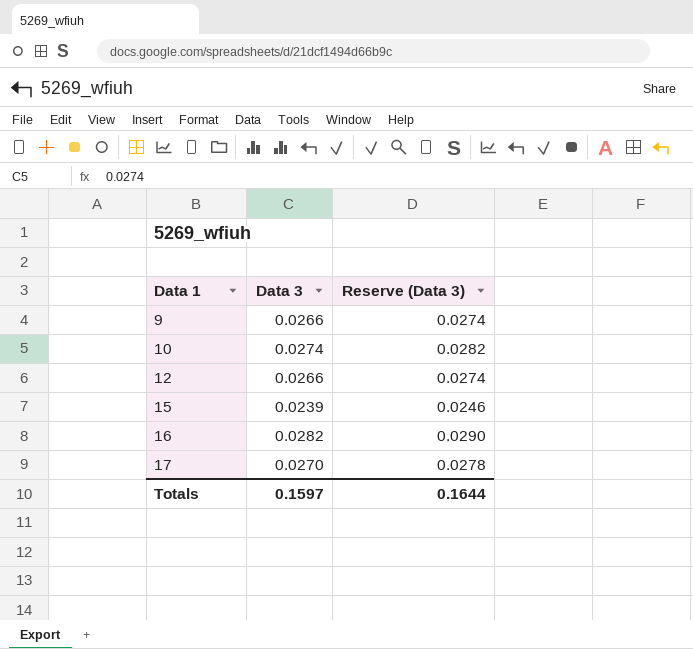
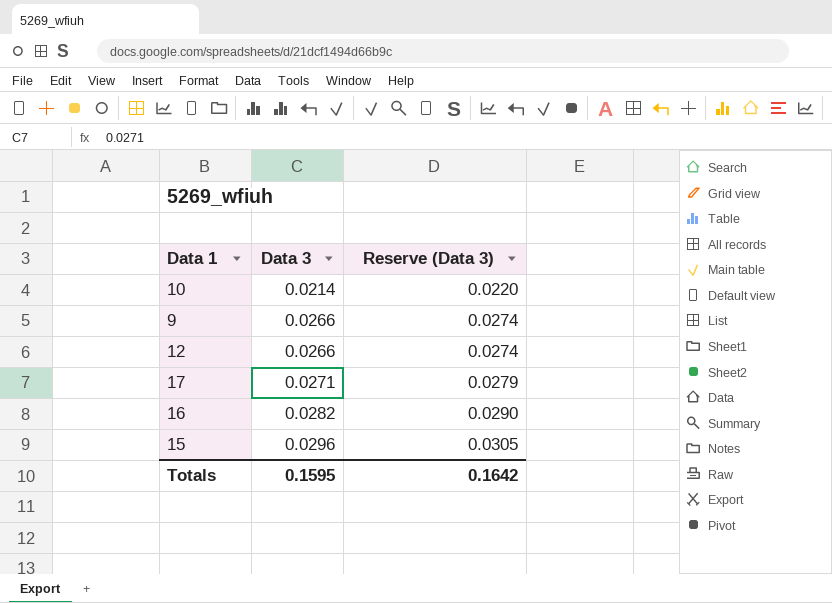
row order: Data 1 ascending -> Data 3 ascending
10 | Data 3: 0.0274 -> 0.0214
10 | Reserve (Data 3): 0.0282 -> 0.0220
17 | Data 3: 0.0270 -> 0.0271
17 | Reserve (Data 3): 0.0278 -> 0.0279
15 | Data 3: 0.0239 -> 0.0296
15 | Reserve (Data 3): 0.0246 -> 0.0305
Totals | Data 3: 0.1597 -> 0.1595
Totals | Reserve (Data 3): 0.1644 -> 0.1642

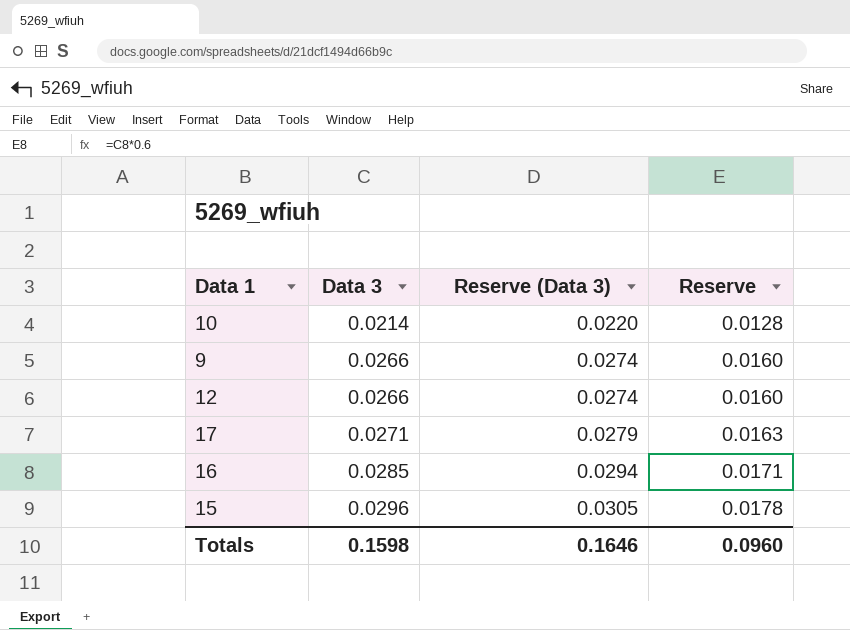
column Reserve | formula: none -> [Data 3] * 0.6
16 | Data 3: 0.0282 -> 0.0285
16 | Reserve (Data 3): 0.0290 -> 0.0294
Totals | Data 3: 0.1595 -> 0.1598
Totals | Reserve (Data 3): 0.1642 -> 0.1646

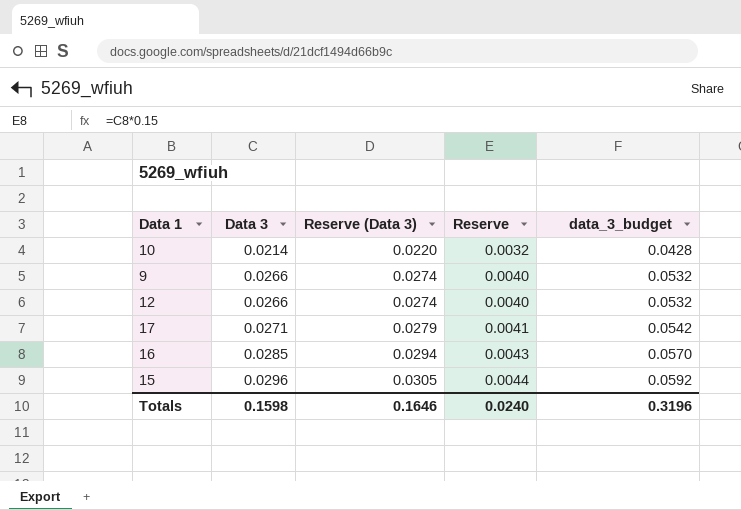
column Reserve | formula: [Data 3] * 0.6 -> [Data 3] * 0.15
column data_3_budget | formula: none -> [Data 3] * 2
Totals | Reserve: 0.0960 -> 0.0240

